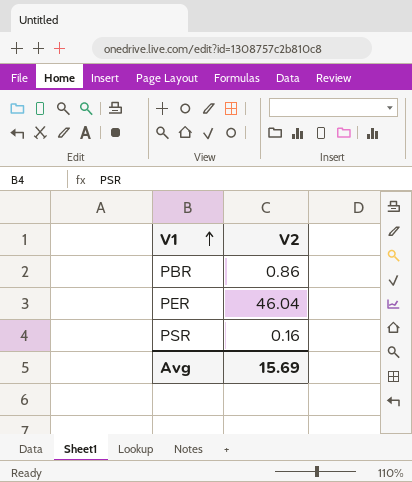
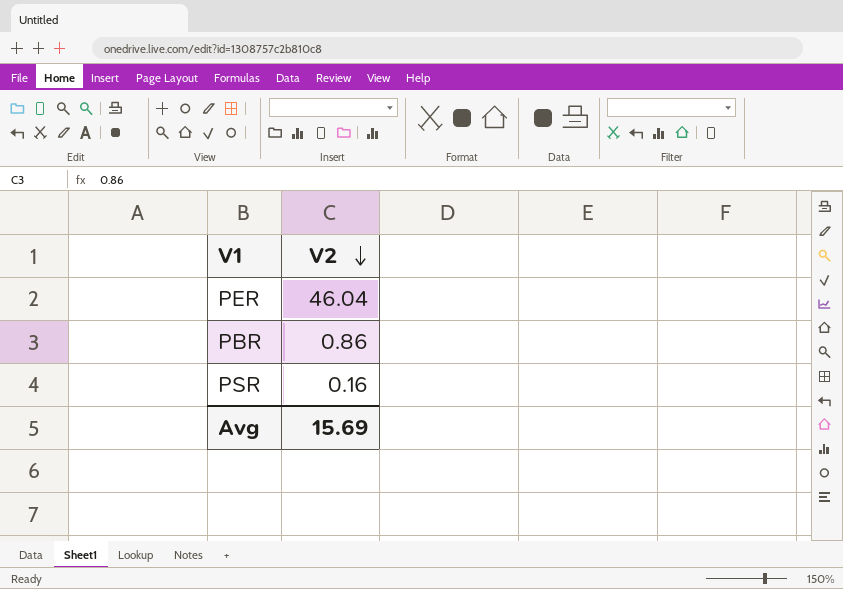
row order: V1 ascending -> V2 descending

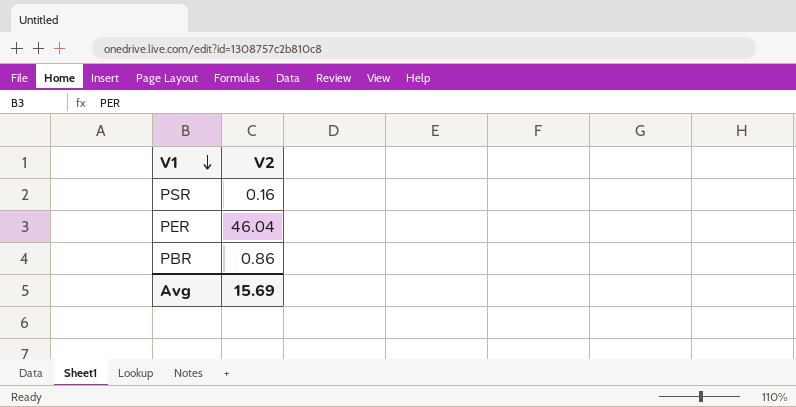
row order: V2 descending -> V1 descending

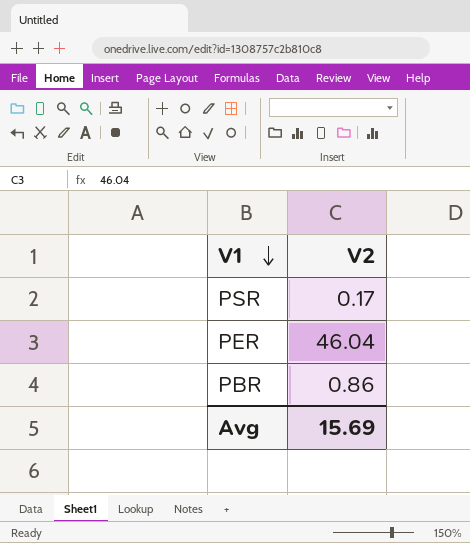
PSR | V2: 0.16 -> 0.17

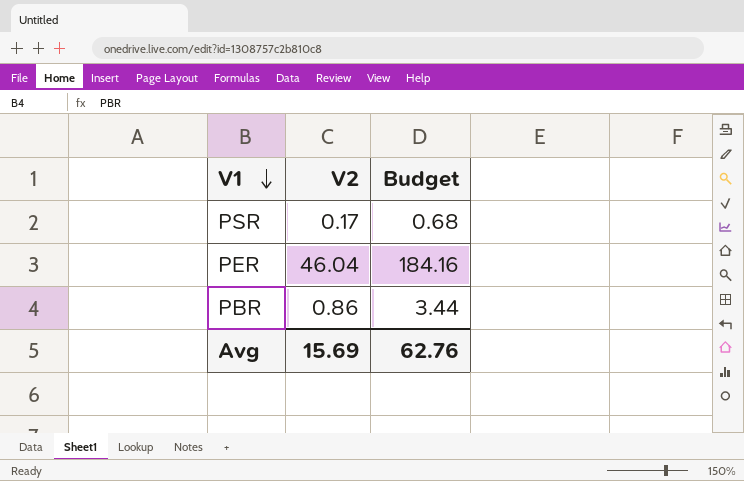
column Budget | formula: none -> [V2] * 4

